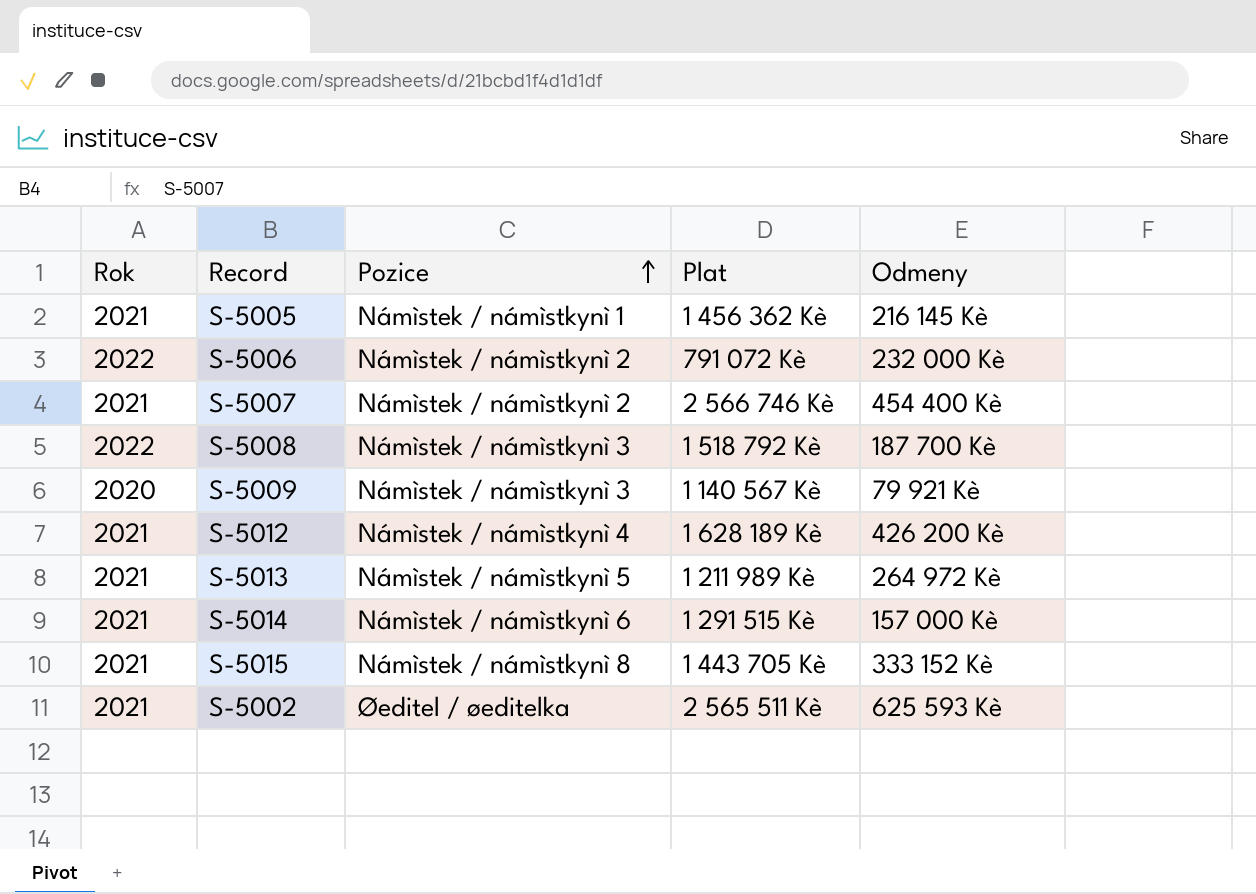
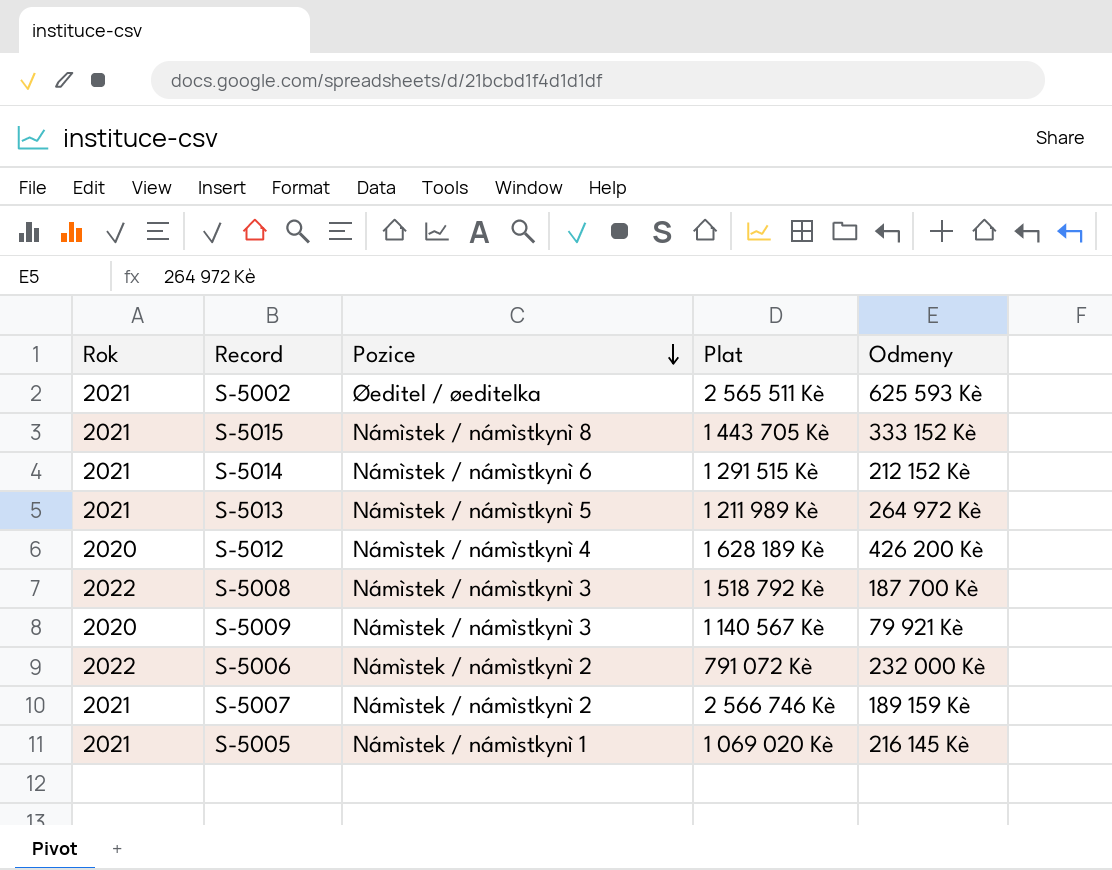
row order: Pozice ascending -> Pozice descending
S-5014 | Odmeny: 157 000 Kè -> 212 152 Kè
S-5012 | Rok: 2021 -> 2020
S-5007 | Odmeny: 454 400 Kè -> 189 159 Kè
S-5005 | Plat: 1 456 362 Kè -> 1 069 020 Kè

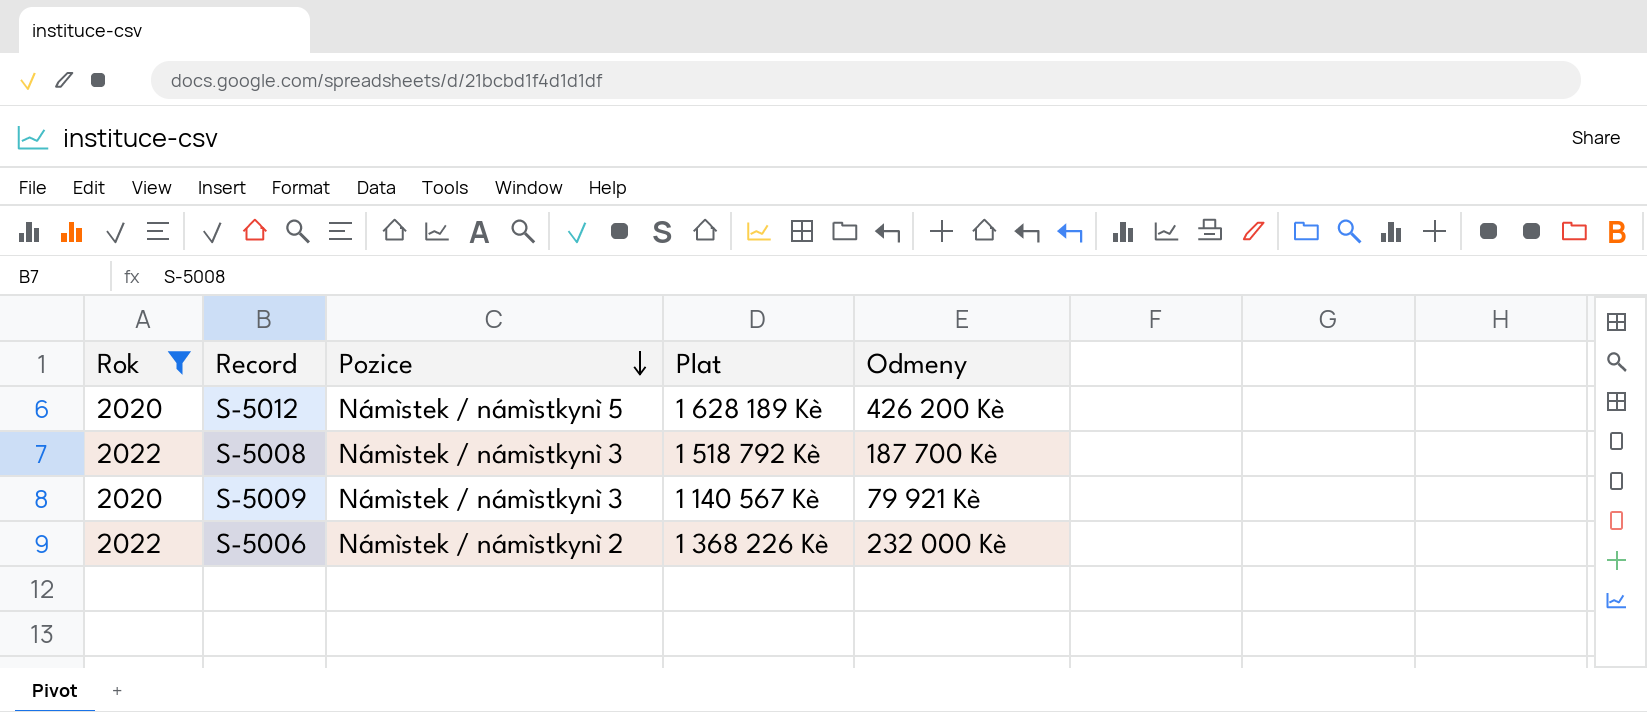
filter: none -> Rok != 2021
S-5012 | Pozice: Námìstek / námìstkynì 4 -> Námìstek / námìstkynì 5
S-5006 | Plat: 791 072 Kè -> 1 368 226 Kè

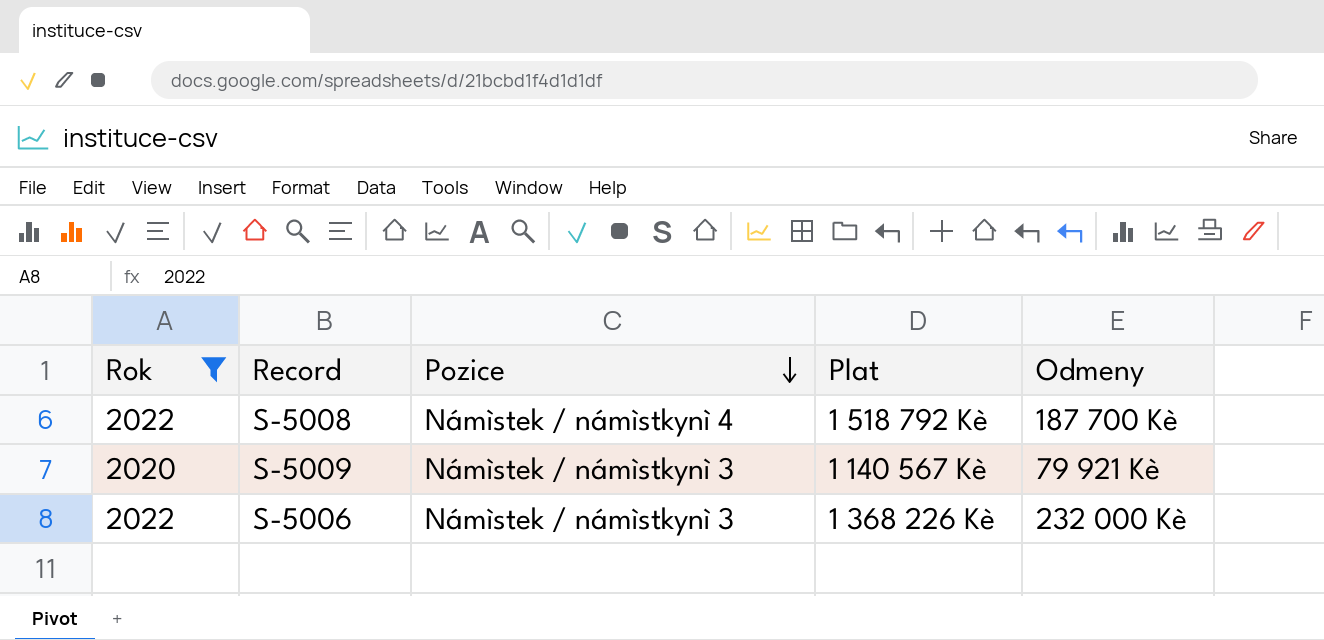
row S-5012: 2020 | Námìstek / námìstkynì 5 | 1 628 189 Kè | 426 200 Kè -> none
S-5008 | Pozice: Námìstek / námìstkynì 3 -> Námìstek / námìstkynì 4
S-5006 | Pozice: Námìstek / námìstkynì 2 -> Námìstek / námìstkynì 3

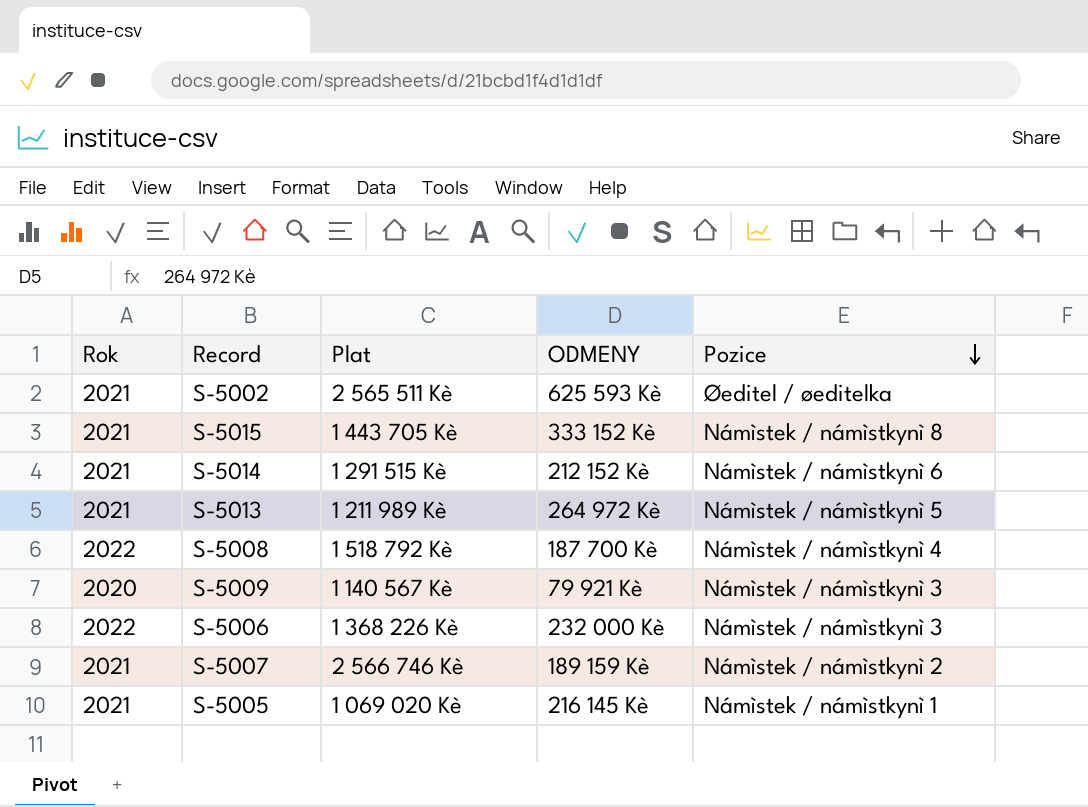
filter: Rok != 2021 -> none
column name: Odmeny -> ODMENY
column Pozice | position: 3 -> 5

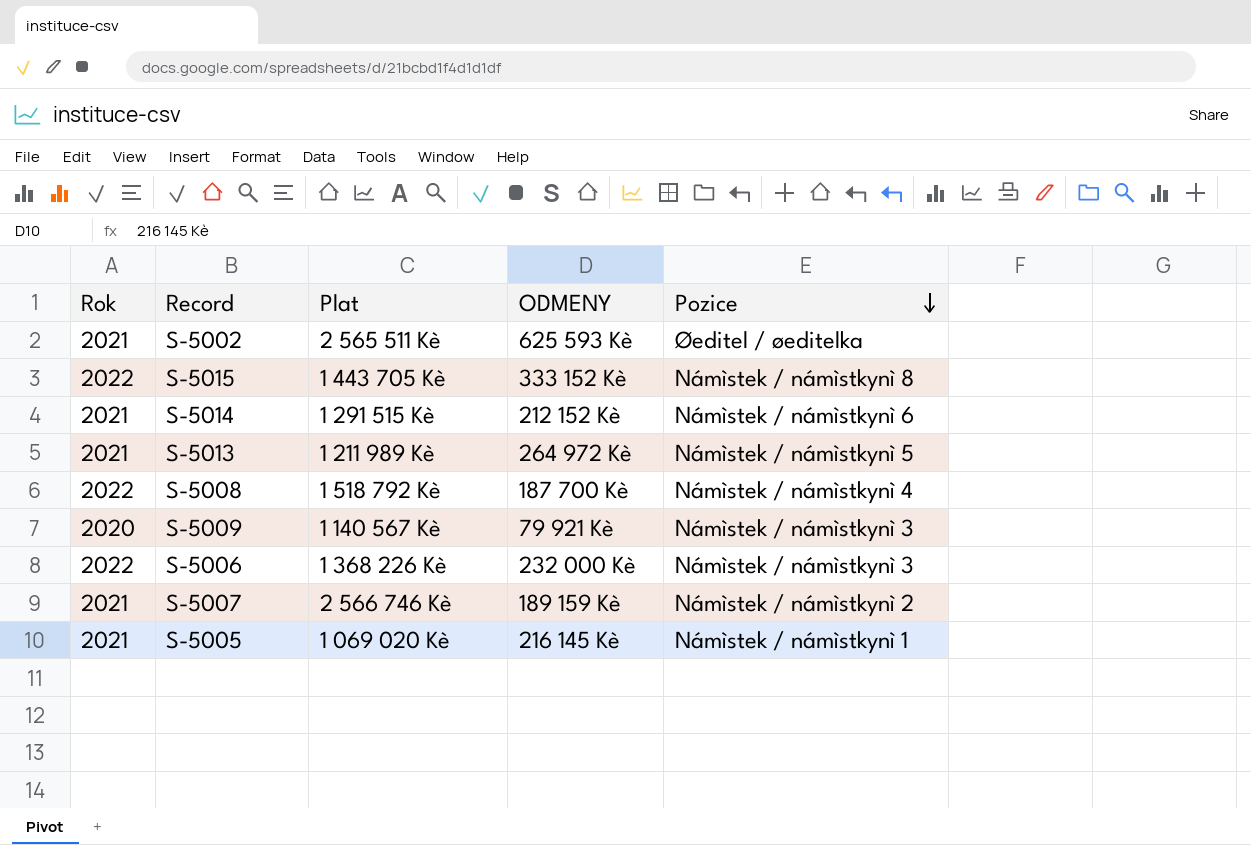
S-5015 | Rok: 2021 -> 2022

